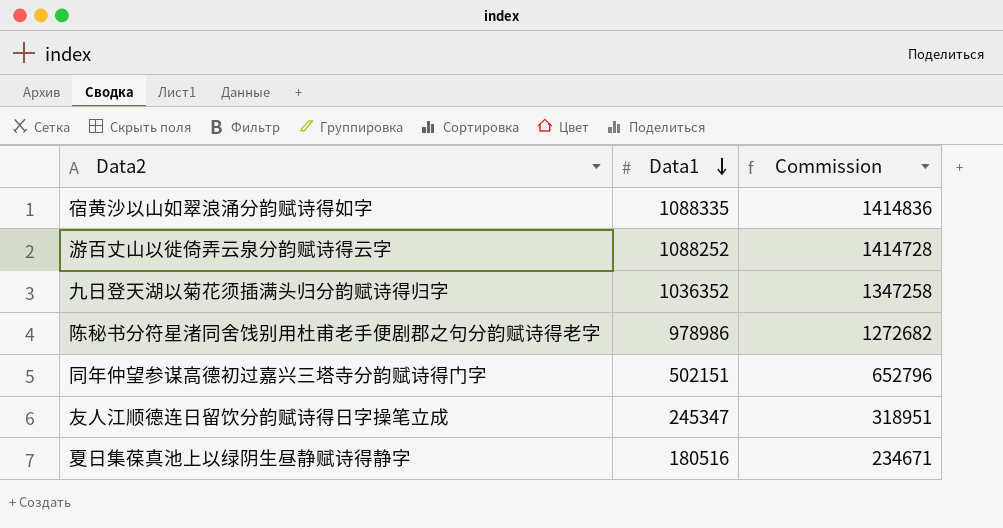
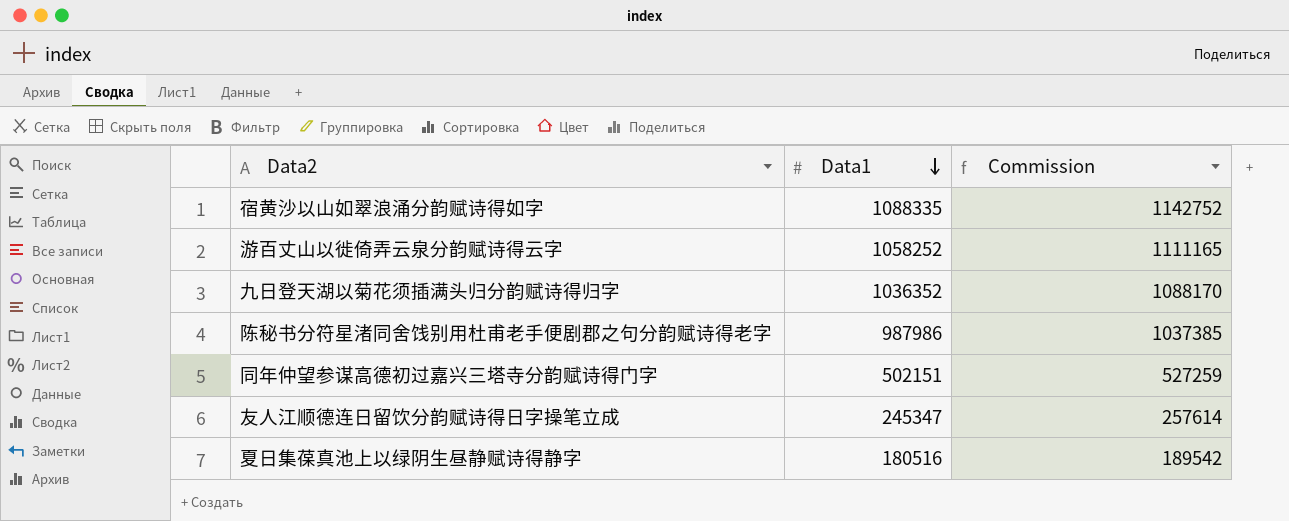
column Commission | formula: [Data1] * 1.3 -> [Data1] * 1.05
游百丈山以徙倚弄云泉分韵赋诗得云字 | Data1: 1088252 -> 1058252
陈秘书分符星渚同舍饯别用杜甫老手便剧郡之句分韵赋诗得老字 | Data1: 978986 -> 987986

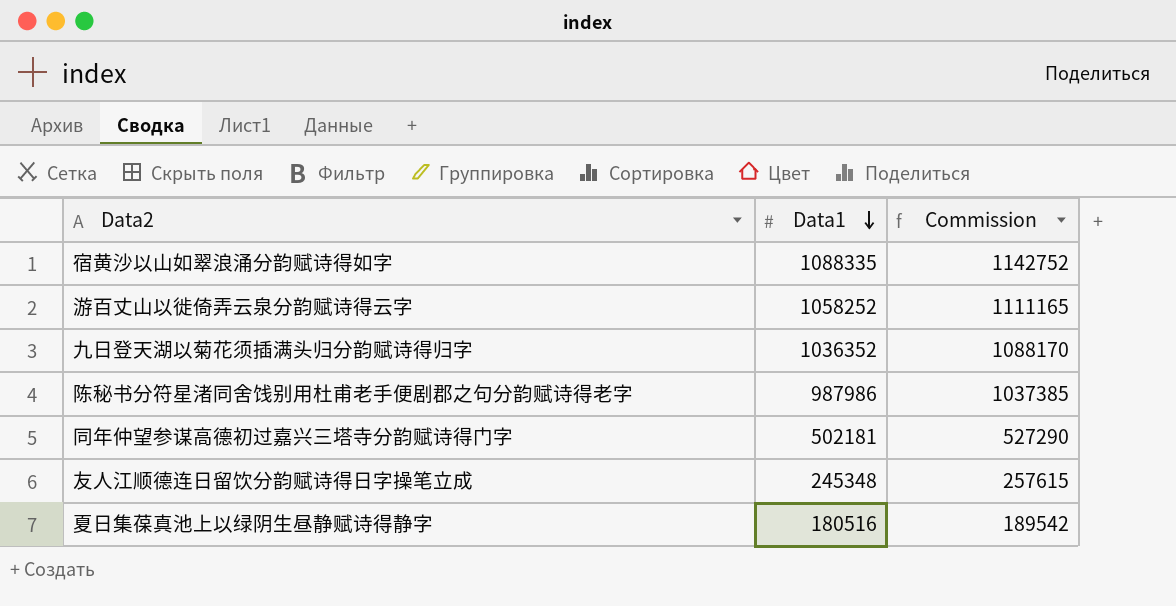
同年仲望参谋高德初过嘉兴三塔寺分韵赋诗得门字 | Data1: 502151 -> 502181
同年仲望参谋高德初过嘉兴三塔寺分韵赋诗得门字 | Commission: 527259 -> 527290
友人江顺德连日留饮分韵赋诗得日字操笔立成 | Data1: 245347 -> 245348
友人江顺德连日留饮分韵赋诗得日字操笔立成 | Commission: 257614 -> 257615

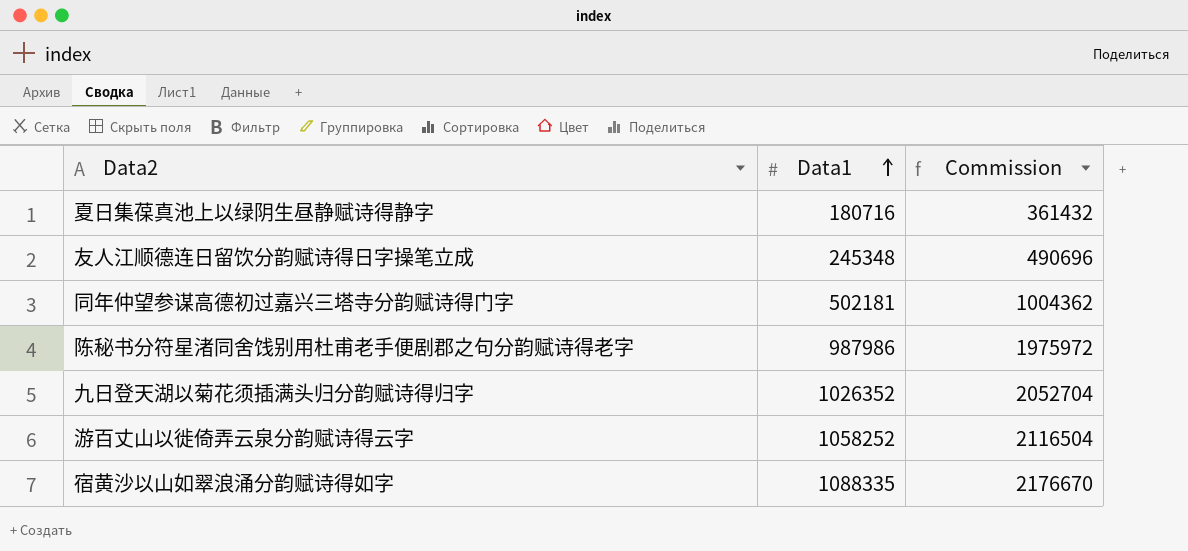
row order: Data1 descending -> Data1 ascending
column Commission | formula: [Data1] * 1.05 -> [Data1] * 2
夏日集葆真池上以绿阴生昼静赋诗得静字 | Data1: 180516 -> 180716
九日登天湖以菊花须插满头归分韵赋诗得归字 | Data1: 1036352 -> 1026352

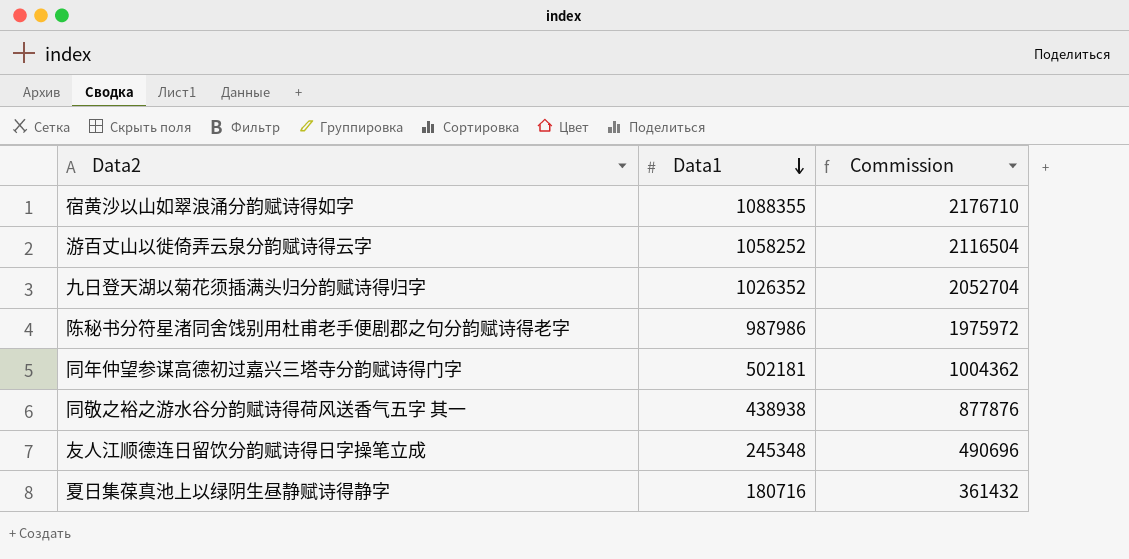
row order: Data1 ascending -> Data1 descending
宿黄沙以山如翠浪涌分韵赋诗得如字 | Data1: 1088335 -> 1088355
宿黄沙以山如翠浪涌分韵赋诗得如字 | Commission: 2176670 -> 2176710
row 同敬之裕之游水谷分韵赋诗得荷风送香气五字 其一: none -> 438938 | 877876

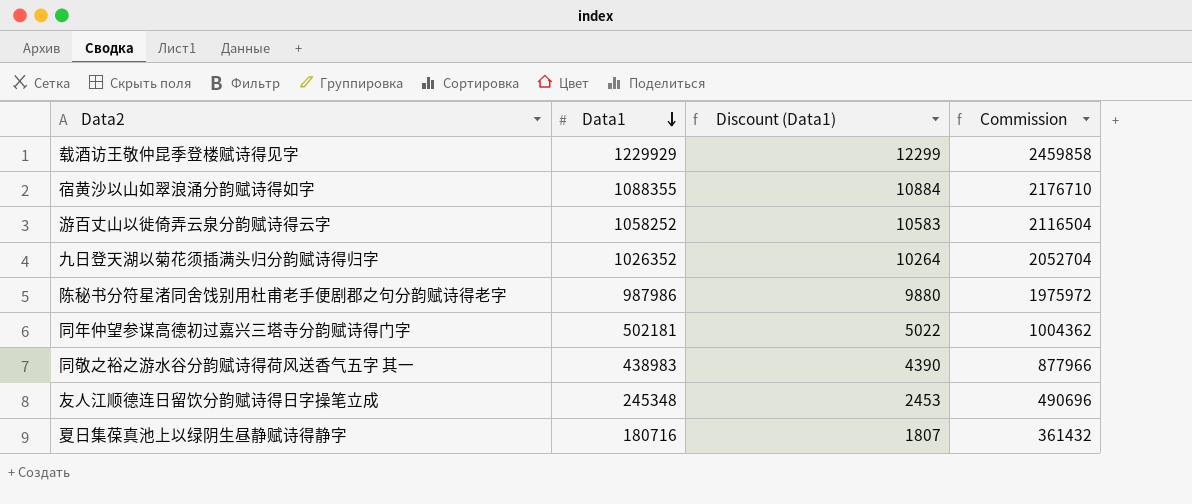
column Discount (Data1) | formula: none -> [Data1] * 0.01
row 载酒访王敬仲昆季登楼赋诗得见字: none -> 1229929 | 12299 | 2459858
同敬之裕之游水谷分韵赋诗得荷风送香气五字 其一 | Data1: 438938 -> 438983
同敬之裕之游水谷分韵赋诗得荷风送香气五字 其一 | Commission: 877876 -> 877966

